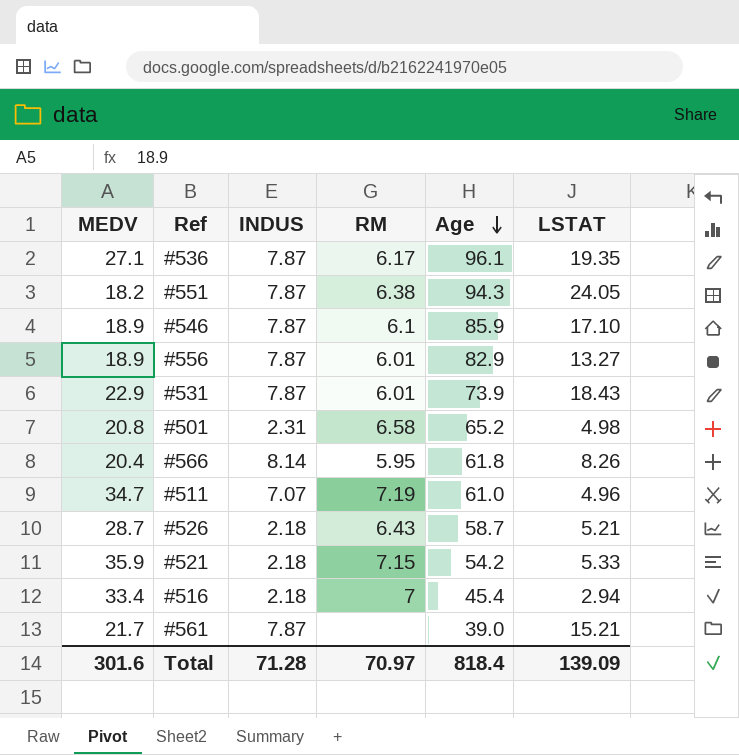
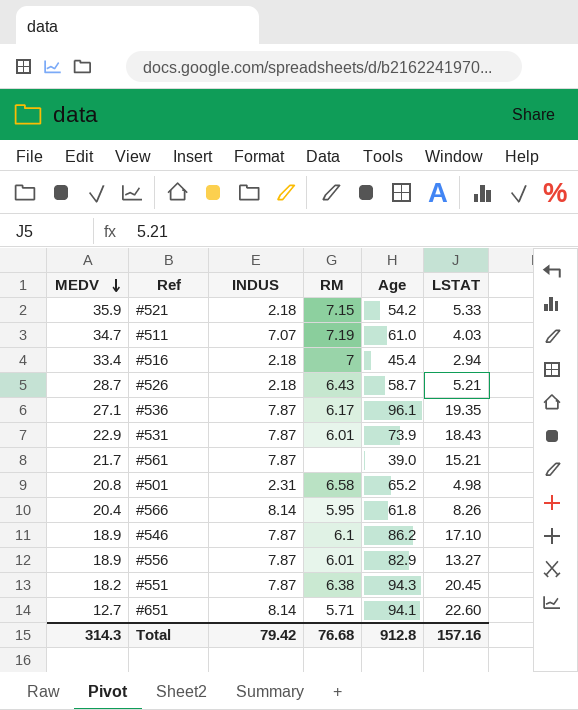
row order: Age descending -> MEDV descending
#511 | LSTAT: 4.96 -> 4.03
#546 | Age: 85.9 -> 86.2
#551 | LSTAT: 24.05 -> 20.45
row #651: none -> 12.7 | 8.14 | 5.71 | 94.1 | 22.60
Total | MEDV: 301.6 -> 314.3
Total | INDUS: 71.28 -> 79.42
Total | RM: 70.97 -> 76.68
Total | Age: 818.4 -> 912.8
Total | LSTAT: 139.09 -> 157.16

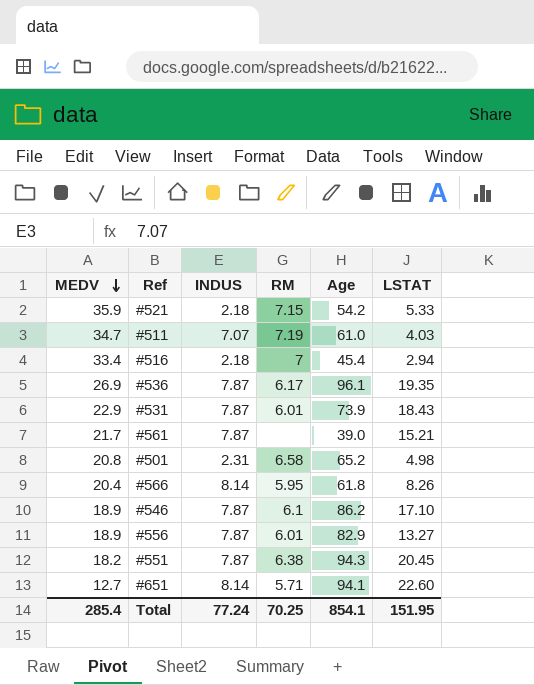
row #526: 28.7 | 2.18 | 6.43 | 58.7 | 5.21 -> none
#536 | MEDV: 27.1 -> 26.9
Total | MEDV: 314.3 -> 285.4
Total | INDUS: 79.42 -> 77.24
Total | RM: 76.68 -> 70.25
Total | Age: 912.8 -> 854.1
Total | LSTAT: 157.16 -> 151.95

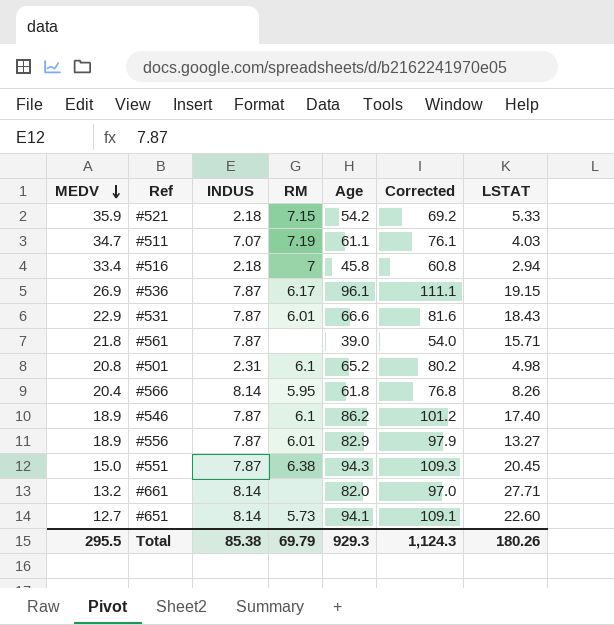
column Corrected | formula: none -> [Age] + 15
#511 | Age: 61.0 -> 61.1
#516 | Age: 45.4 -> 45.8
#536 | LSTAT: 19.35 -> 19.15
#531 | Age: 73.9 -> 66.6
#561 | MEDV: 21.7 -> 21.8
#561 | LSTAT: 15.21 -> 15.71
#501 | RM: 6.58 -> 6.1
#546 | LSTAT: 17.10 -> 17.40
#551 | MEDV: 18.2 -> 15.0
row #661: none -> 13.2 | 8.14 | none | 82.0 | 97.0 | 27.71
#651 | RM: 5.71 -> 5.73
Total | MEDV: 285.4 -> 295.5
Total | INDUS: 77.24 -> 85.38
Total | RM: 70.25 -> 69.79
Total | Age: 854.1 -> 929.3
Total | LSTAT: 151.95 -> 180.26

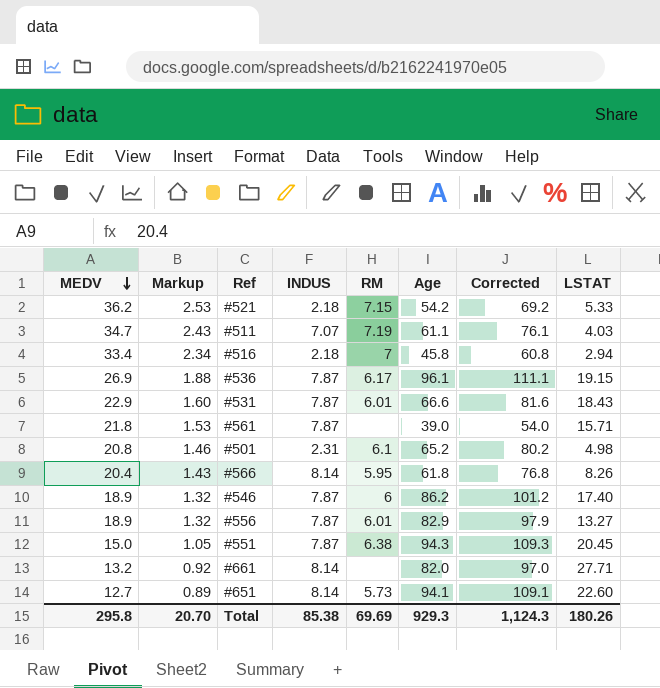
column Markup | formula: none -> [MEDV] * 0.07
#521 | MEDV: 35.9 -> 36.2
#546 | RM: 6.1 -> 6
Total | MEDV: 295.5 -> 295.8
Total | RM: 69.79 -> 69.69

